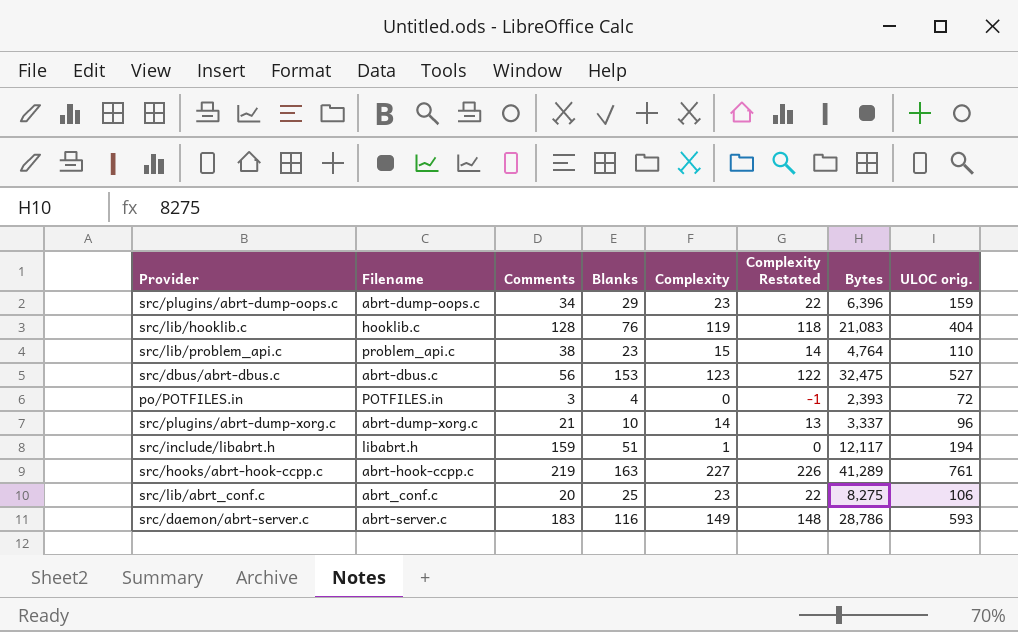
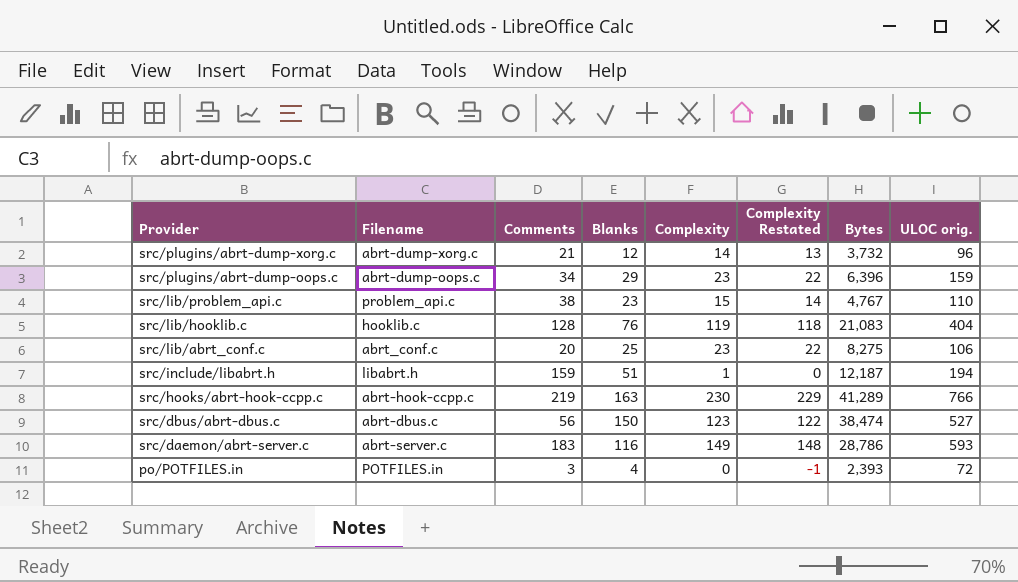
row order: none -> Provider descending
src/plugins/abrt-dump-xorg.c | Blanks: 10 -> 12
src/plugins/abrt-dump-xorg.c | Bytes: 3,337 -> 3,732
src/lib/problem_api.c | Bytes: 4,764 -> 4,767
src/include/libabrt.h | Bytes: 12,117 -> 12,187
src/hooks/abrt-hook-ccpp.c | Complexity: 227 -> 230
src/hooks/abrt-hook-ccpp.c | Complexity Restated: 226 -> 229
src/hooks/abrt-hook-ccpp.c | ULOC orig.: 761 -> 766
src/dbus/abrt-dbus.c | Blanks: 153 -> 150
src/dbus/abrt-dbus.c | Bytes: 32,475 -> 38,474

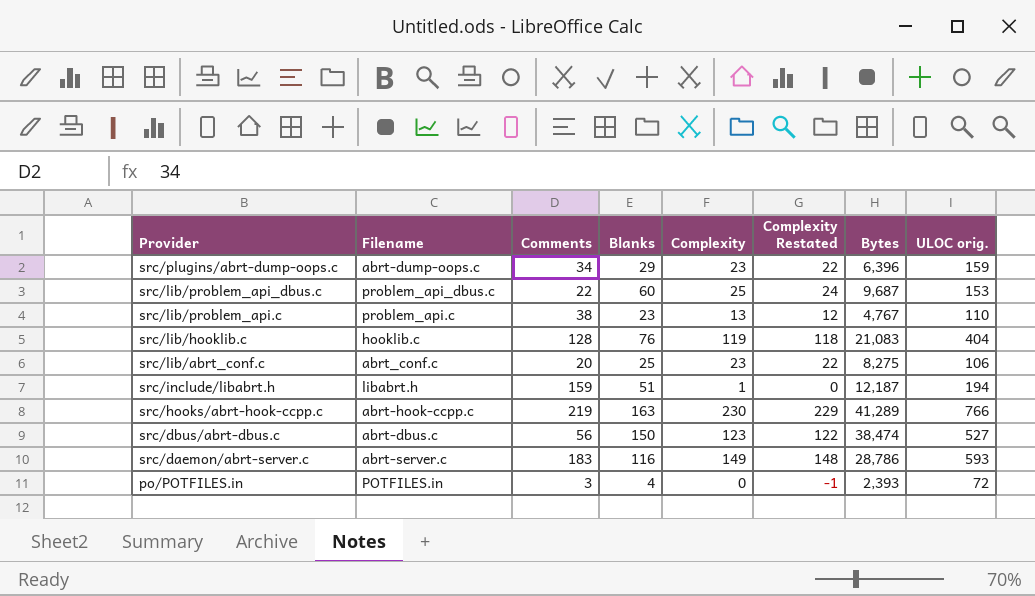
row src/plugins/abrt-dump-xorg.c: abrt-dump-xorg.c | 21 | 12 | 14 | 13 | 3,732 | 96 -> none
row src/lib/problem_api_dbus.c: none -> problem_api_dbus.c | 22 | 60 | 25 | 24 | 9,687 | 153
src/lib/problem_api.c | Complexity: 15 -> 13
src/lib/problem_api.c | Complexity Restated: 14 -> 12

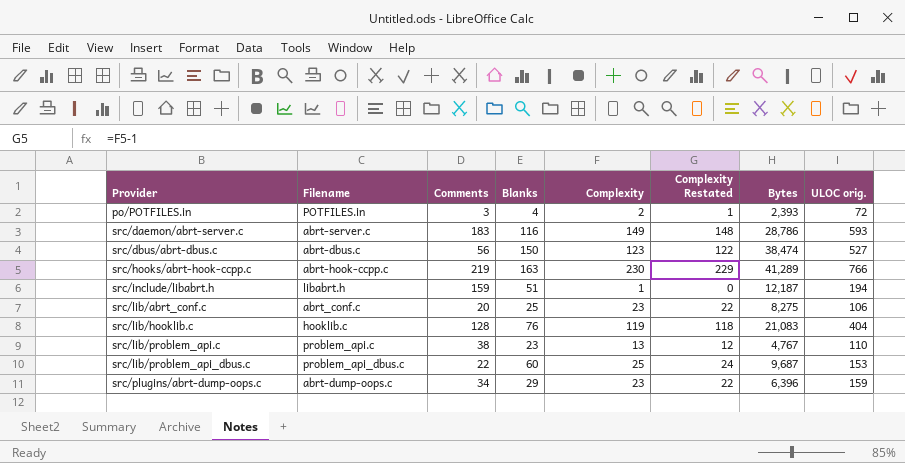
row order: Provider descending -> Provider ascending
po/POTFILES.in | Complexity: 0 -> 2
po/POTFILES.in | Complexity Restated: -1 -> 1

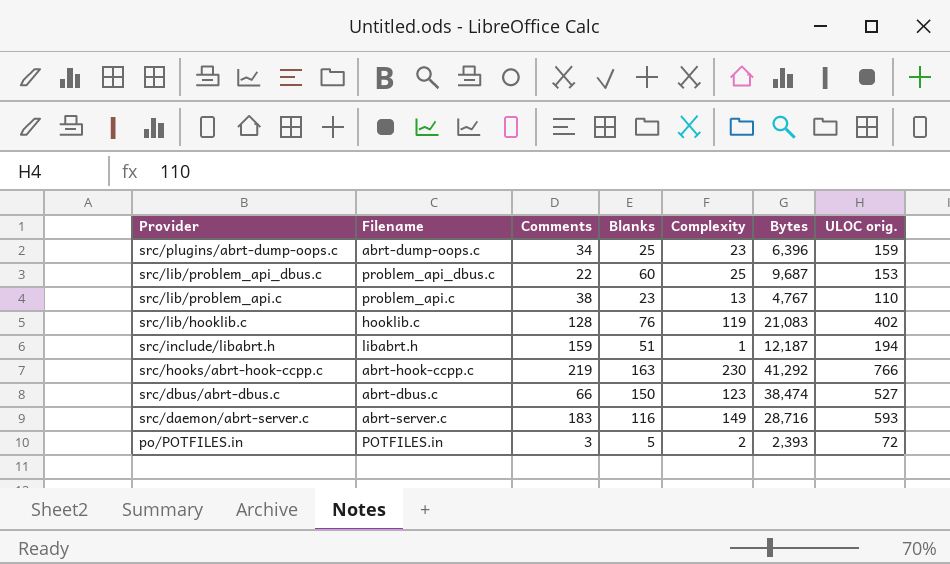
row order: Provider ascending -> Provider descending
column Complexity Restated | formula: [Complexity] - 1 -> none
row src/lib/abrt_conf.c: abrt_conf.c | 20 | 25 | 23 | 22 | 8,275 | 106 -> none
src/plugins/abrt-dump-oops.c | Blanks: 29 -> 25
src/lib/hooklib.c | ULOC orig.: 404 -> 402
src/hooks/abrt-hook-ccpp.c | Bytes: 41,289 -> 41,292
src/dbus/abrt-dbus.c | Comments: 56 -> 66
src/daemon/abrt-server.c | Bytes: 28,786 -> 28,716
po/POTFILES.in | Blanks: 4 -> 5

